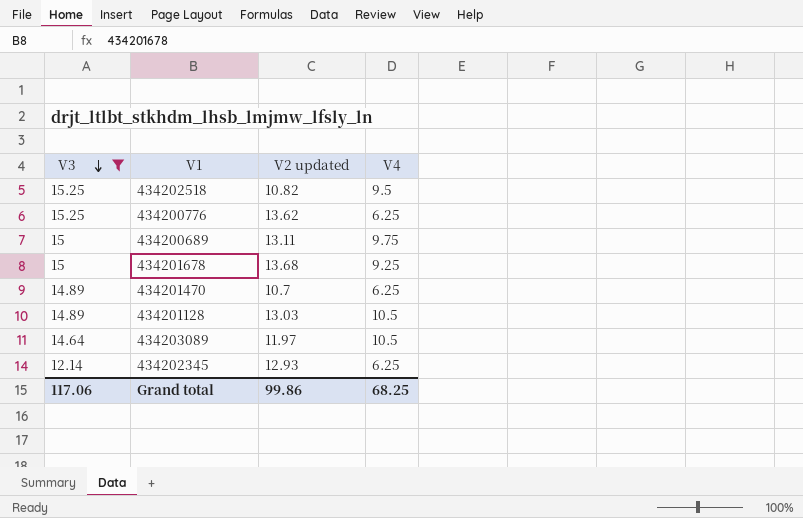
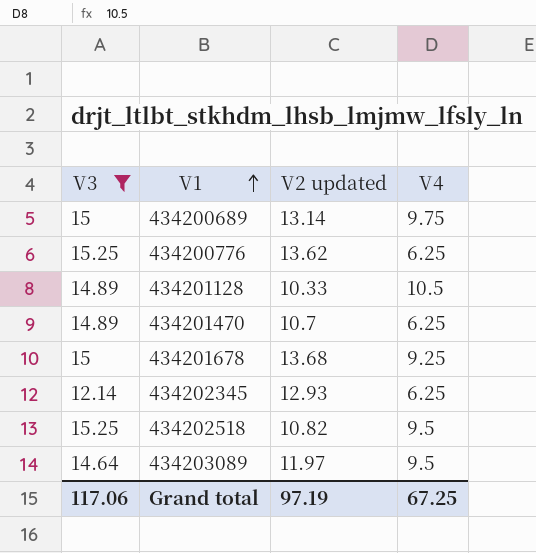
row order: V3 descending -> V1 ascending
434200689 | V2 updated: 13.11 -> 13.14
434201128 | V2 updated: 13.03 -> 10.33
434203089 | V4: 10.5 -> 9.5
Grand total | V2 updated: 99.86 -> 97.19
Grand total | V4: 68.25 -> 67.25

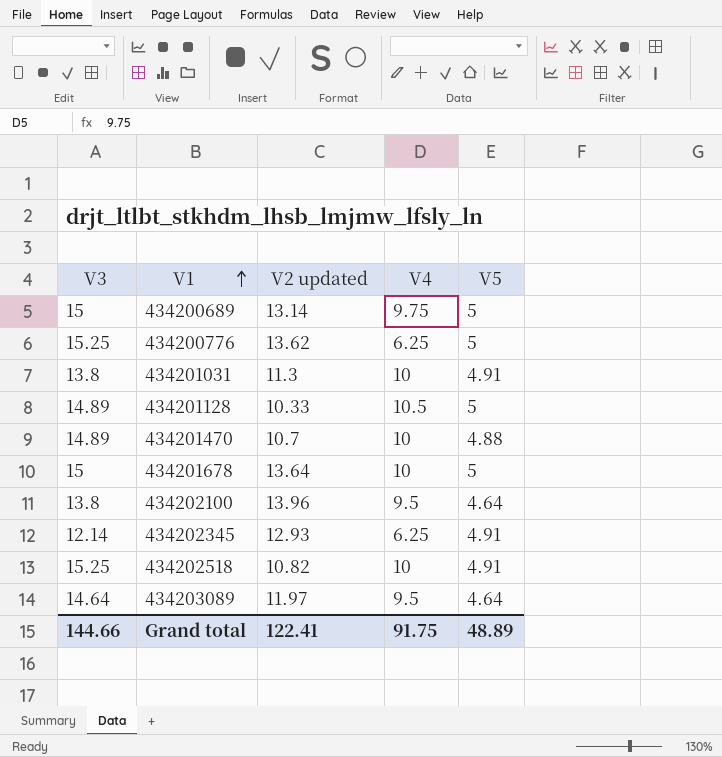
filter: V3 != 13.8 -> none
column V5 | position: none -> 5
434201470 | V4: 6.25 -> 10
434201678 | V2 updated: 13.68 -> 13.64
434201678 | V4: 9.25 -> 10
434202518 | V4: 9.5 -> 10
Grand total | V3: 117.06 -> 144.66
Grand total | V2 updated: 97.19 -> 122.41
Grand total | V4: 67.25 -> 91.75

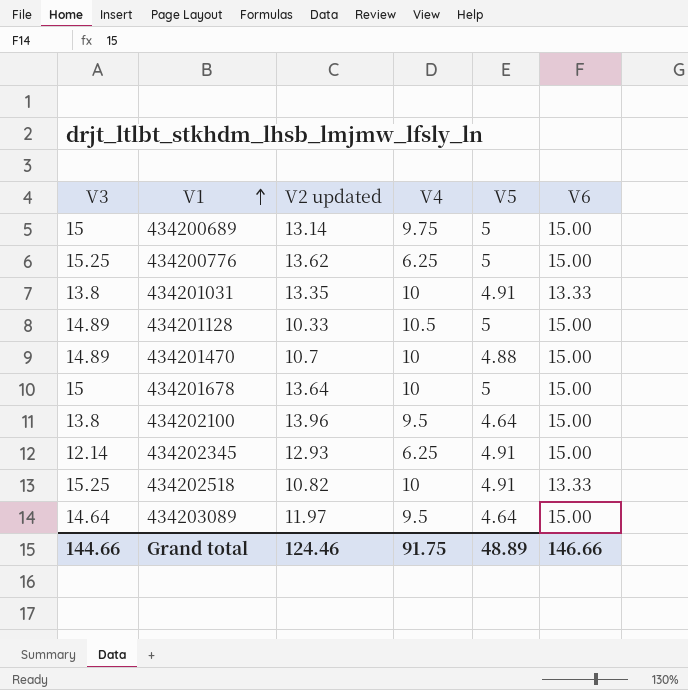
column V6 | position: none -> 6
434201031 | V2 updated: 11.3 -> 13.35
Grand total | V2 updated: 122.41 -> 124.46

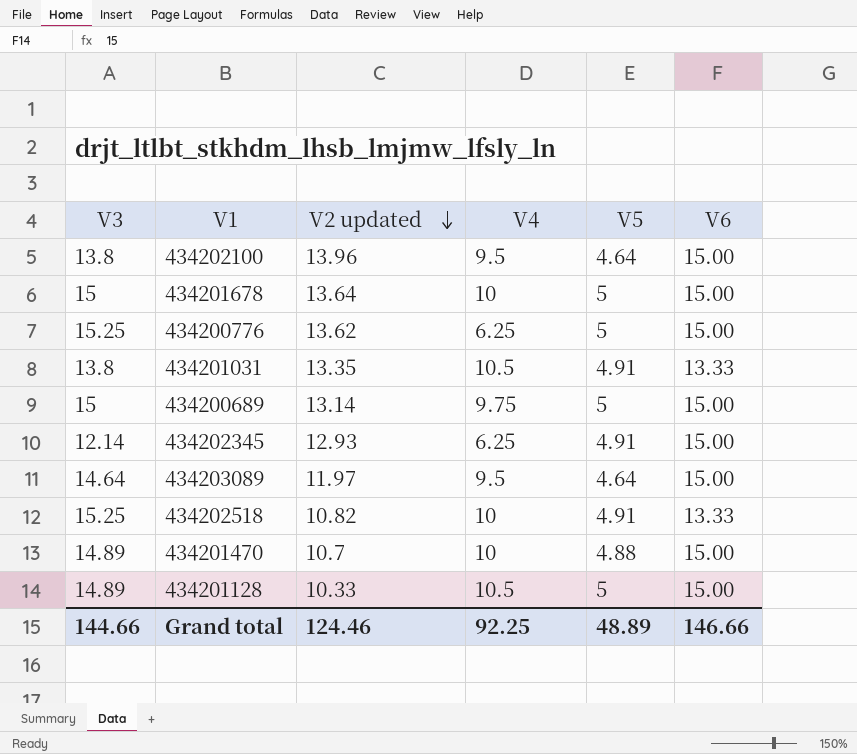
row order: V1 ascending -> V2 updated descending
434201031 | V4: 10 -> 10.5
Grand total | V4: 91.75 -> 92.25

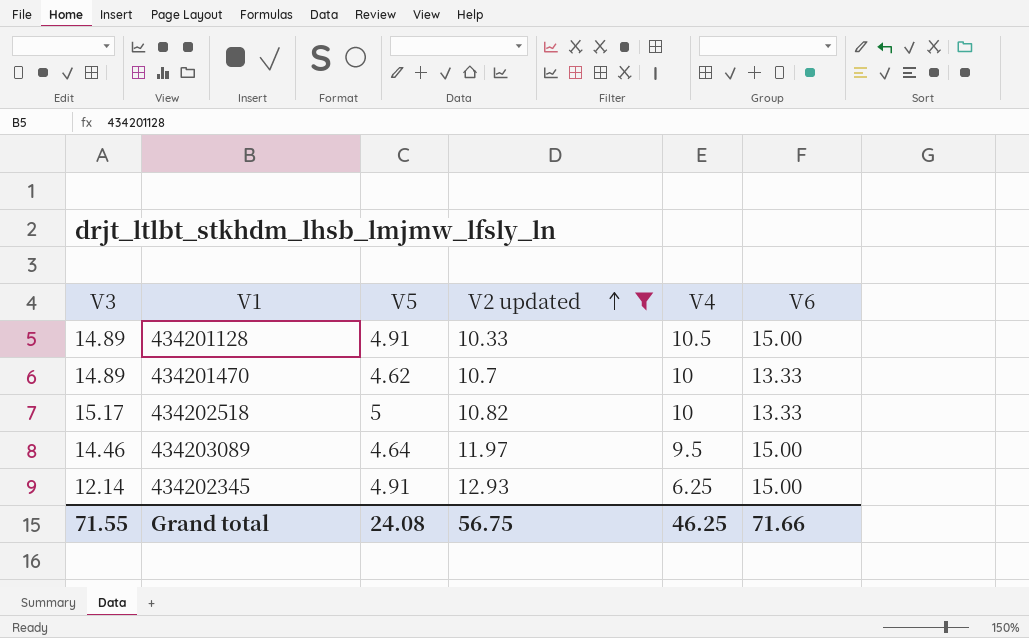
filter: none -> V2 updated <= 12.93
row order: V2 updated descending -> V2 updated ascending
column V5 | position: 5 -> 3
434201128 | V5: 5 -> 4.91
434201470 | V5: 4.88 -> 4.62
434201470 | V6: 15.00 -> 13.33
434202518 | V3: 15.25 -> 15.17
434202518 | V5: 4.91 -> 5
434203089 | V3: 14.64 -> 14.46
Grand total | V3: 144.66 -> 71.55
Grand total | V5: 48.89 -> 24.08
Grand total | V2 updated: 124.46 -> 56.75
Grand total | V4: 92.25 -> 46.25
Grand total | V6: 146.66 -> 71.66

